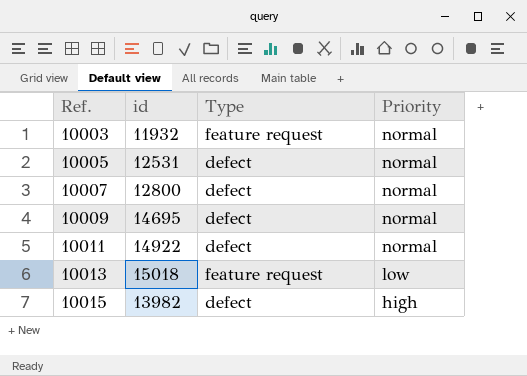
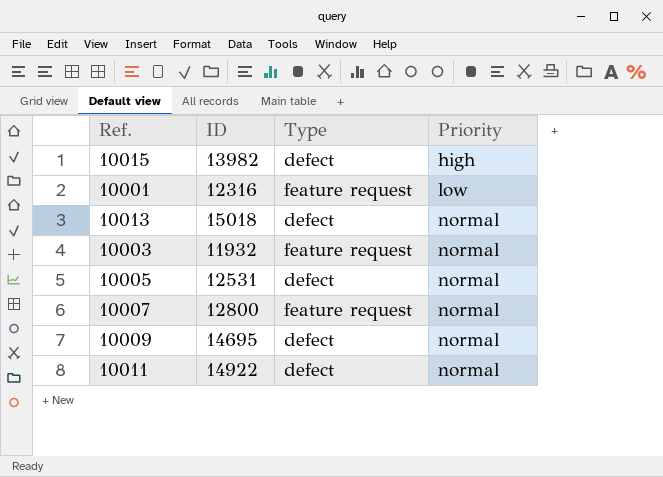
row order: Ref. ascending -> Priority ascending
column name: id -> ID
row 10001: none -> 12316 | feature request | low
10013 | Type: feature request -> defect
10013 | Priority: low -> normal
10007 | Type: defect -> feature request

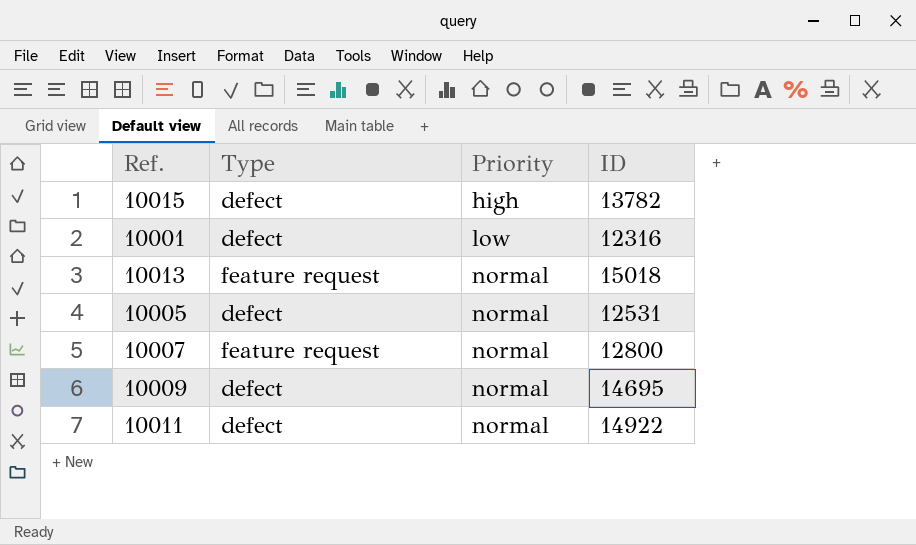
column ID | position: 2 -> 4
row 10003: 11932 | feature request | normal -> none
10015 | ID: 13982 -> 13782
10001 | Type: feature request -> defect
10013 | Type: defect -> feature request

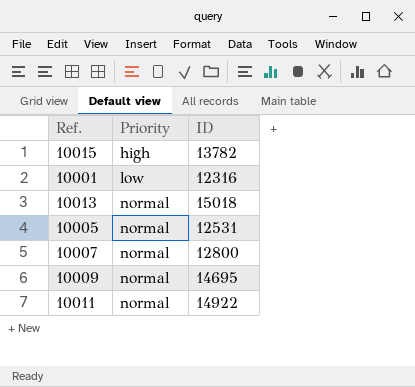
column Type | position: 2 -> none

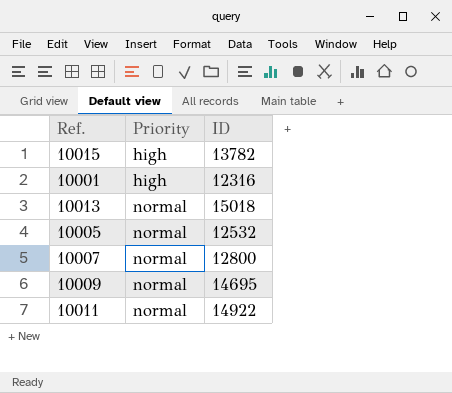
10001 | Priority: low -> high
10005 | ID: 12531 -> 12532

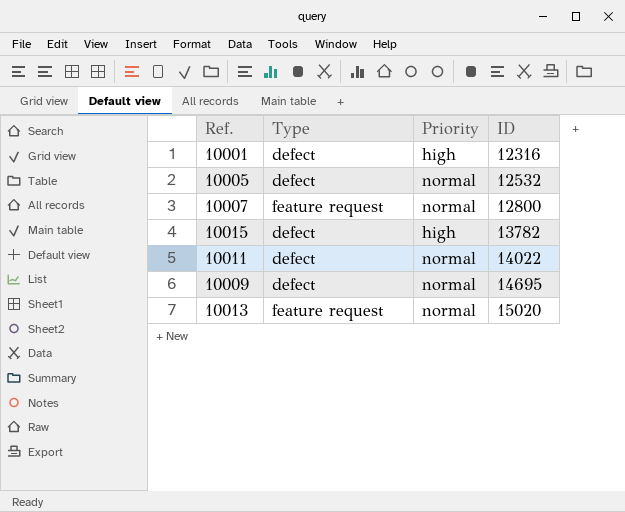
row order: Priority ascending -> ID ascending
column Type | position: none -> 2
10011 | ID: 14922 -> 14022
10013 | ID: 15018 -> 15020

